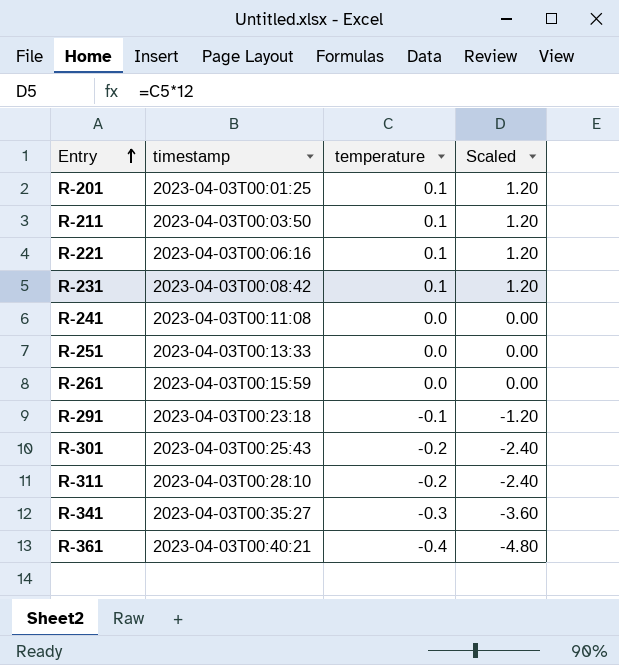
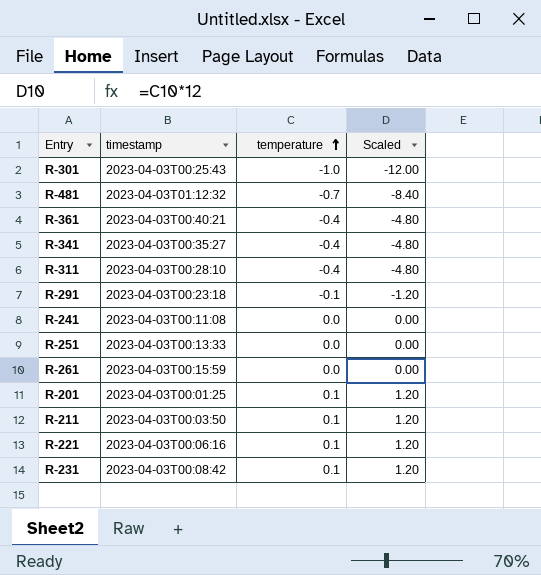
row order: Entry ascending -> temperature ascending
R-301 | temperature: -0.2 -> -1.0
R-301 | Scaled: -2.40 -> -12.00
row R-481: none -> 2023-04-03T01:12:32 | -0.7 | -8.40
R-341 | temperature: -0.3 -> -0.4
R-341 | Scaled: -3.60 -> -4.80
R-311 | temperature: -0.2 -> -0.4
R-311 | Scaled: -2.40 -> -4.80

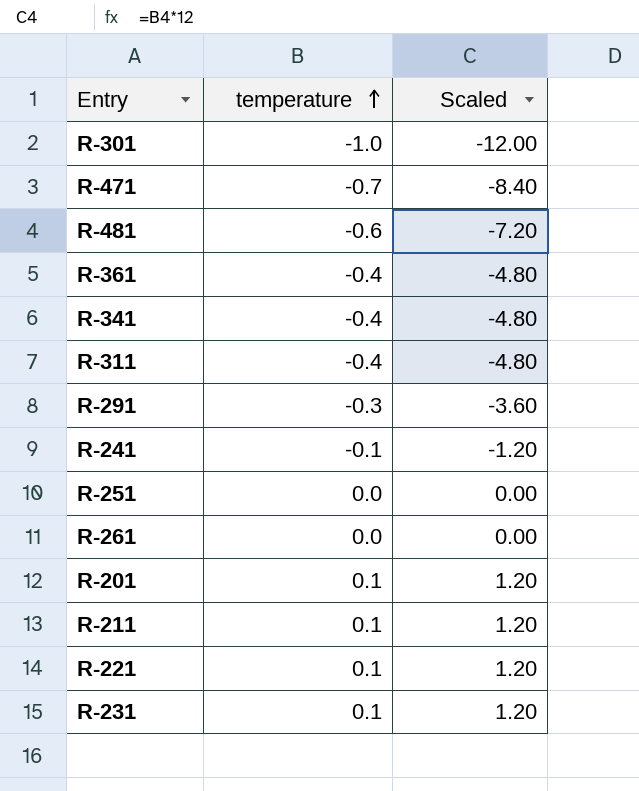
column timestamp | position: 2 -> none
row R-471: none -> -0.7 | -8.40
R-481 | temperature: -0.7 -> -0.6
R-481 | Scaled: -8.40 -> -7.20
R-291 | temperature: -0.1 -> -0.3
R-291 | Scaled: -1.20 -> -3.60
R-241 | temperature: 0.0 -> -0.1
R-241 | Scaled: 0.00 -> -1.20

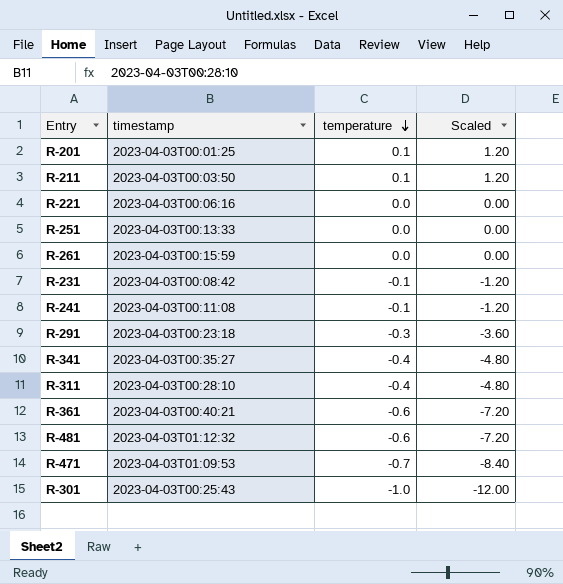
row order: temperature ascending -> temperature descending
column timestamp | position: none -> 2
R-221 | temperature: 0.1 -> 0.0
R-221 | Scaled: 1.20 -> 0.00
R-231 | temperature: 0.1 -> -0.1
R-231 | Scaled: 1.20 -> -1.20
R-361 | temperature: -0.4 -> -0.6
R-361 | Scaled: -4.80 -> -7.20

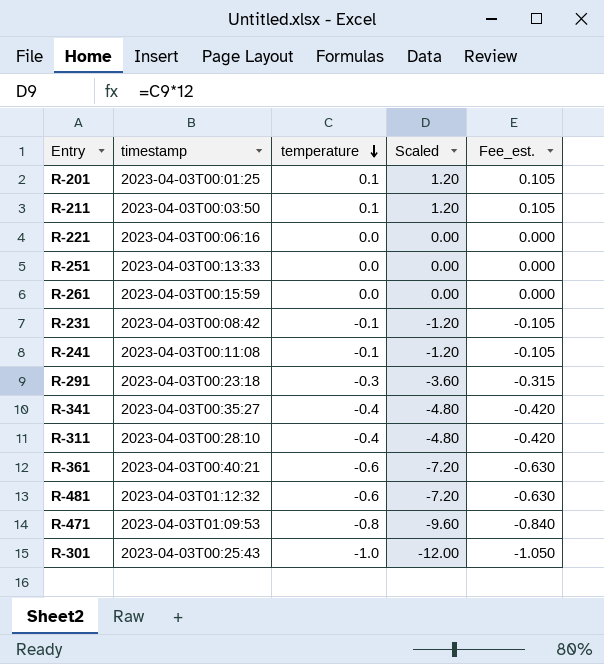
column Fee_est. | formula: none -> [temperature] * 1.05
R-471 | temperature: -0.7 -> -0.8
R-471 | Scaled: -8.40 -> -9.60

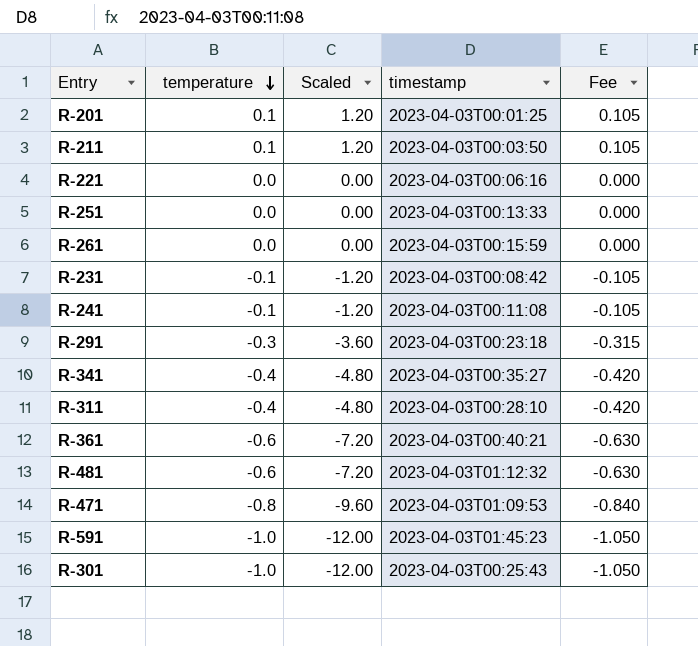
column timestamp | position: 2 -> 4
column name: Fee_est. -> Fee
row R-591: none -> -1.0 | -12.00 | 2023-04-03T01:45:23 | -1.050

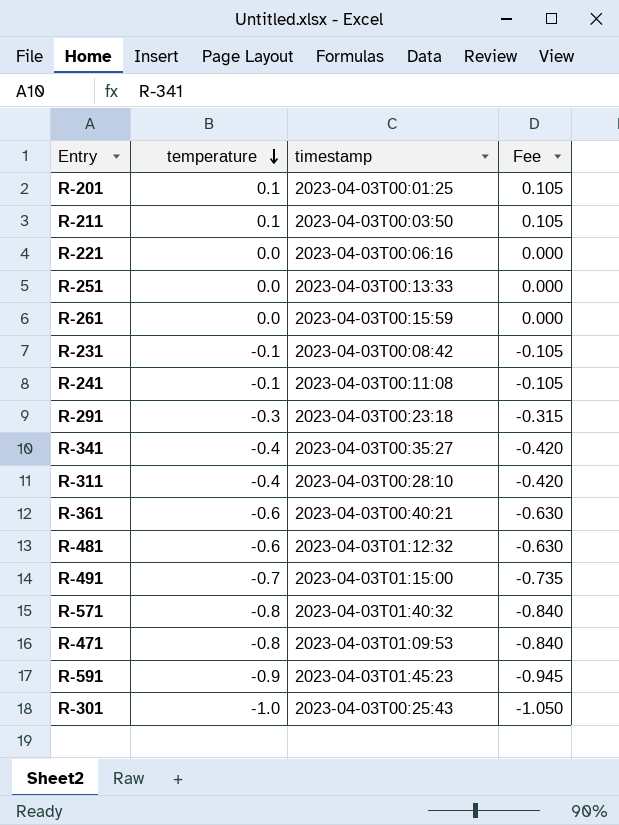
column Scaled | formula: [temperature] * 12 -> none
row R-491: none -> -0.7 | 2023-04-03T01:15:00 | -0.735
row R-571: none -> -0.8 | 2023-04-03T01:40:32 | -0.840
R-591 | temperature: -1.0 -> -0.9
R-591 | Fee: -1.050 -> -0.945

